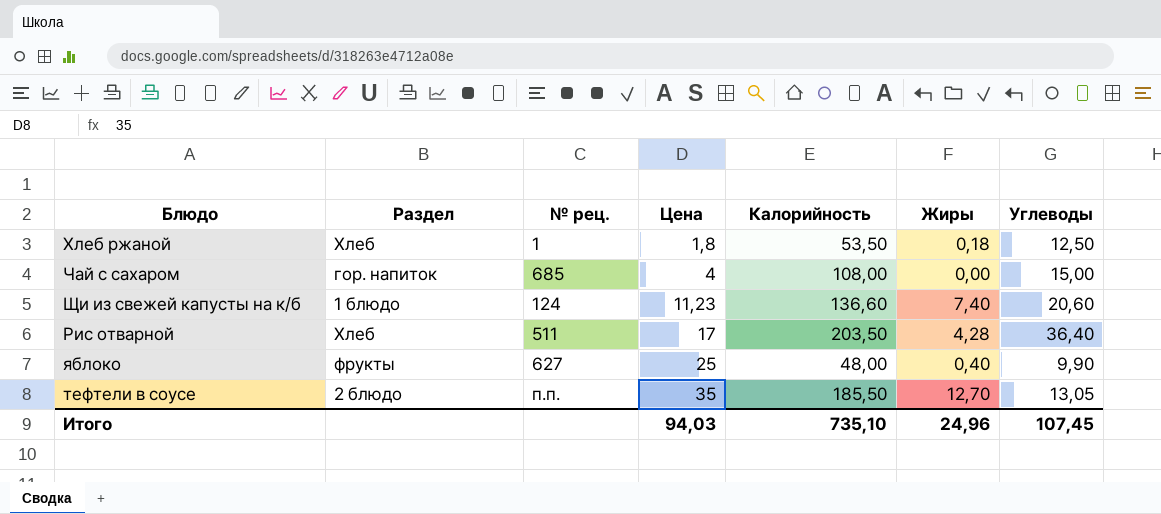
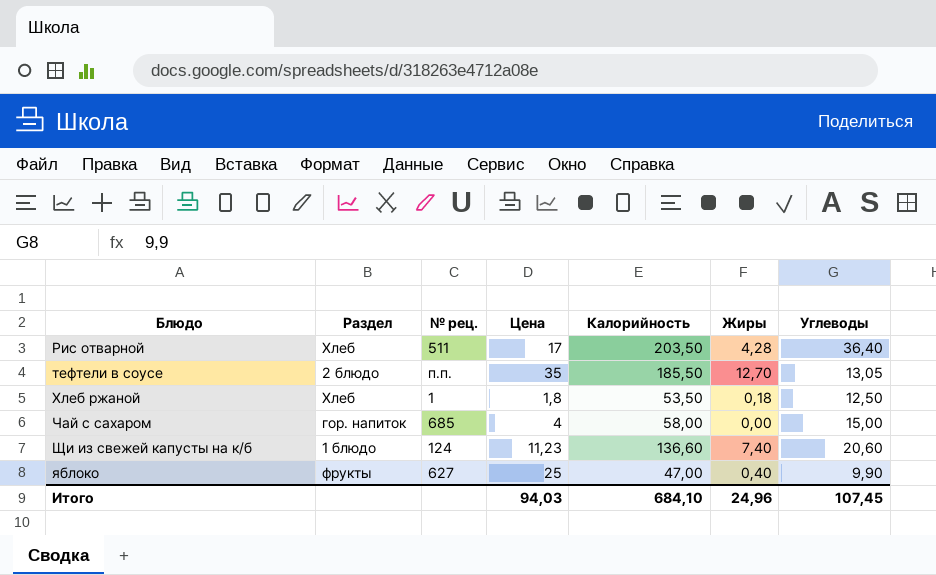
row order: Цена ascending -> Блюдо ascending
Чай с сахаром | Калорийность: 108,00 -> 58,00
яблоко | Калорийность: 48,00 -> 47,00
Итого | Калорийность: 735,10 -> 684,10

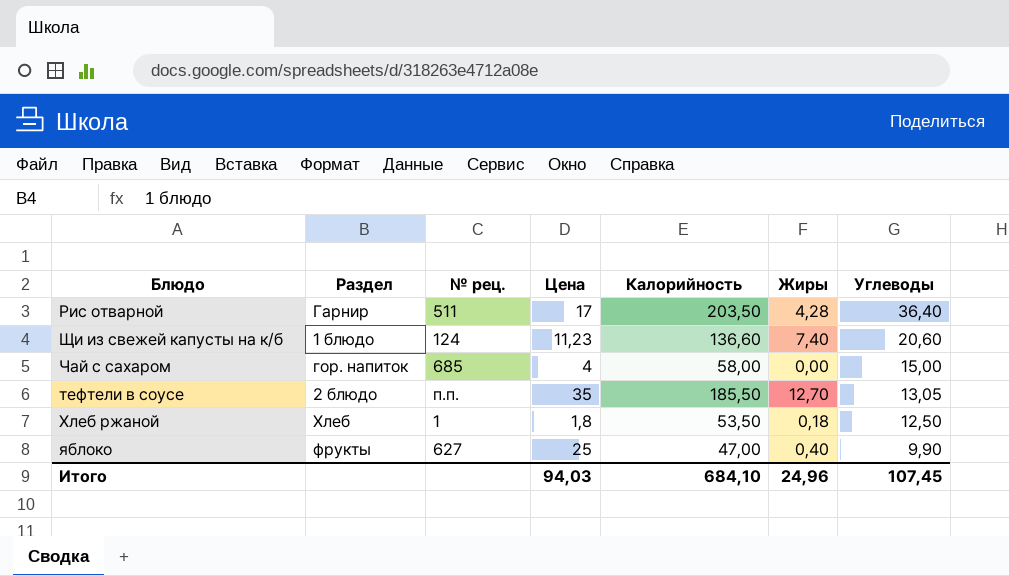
row order: Блюдо ascending -> Углеводы descending
Рис отварной | Раздел: Хлеб -> Гарнир

